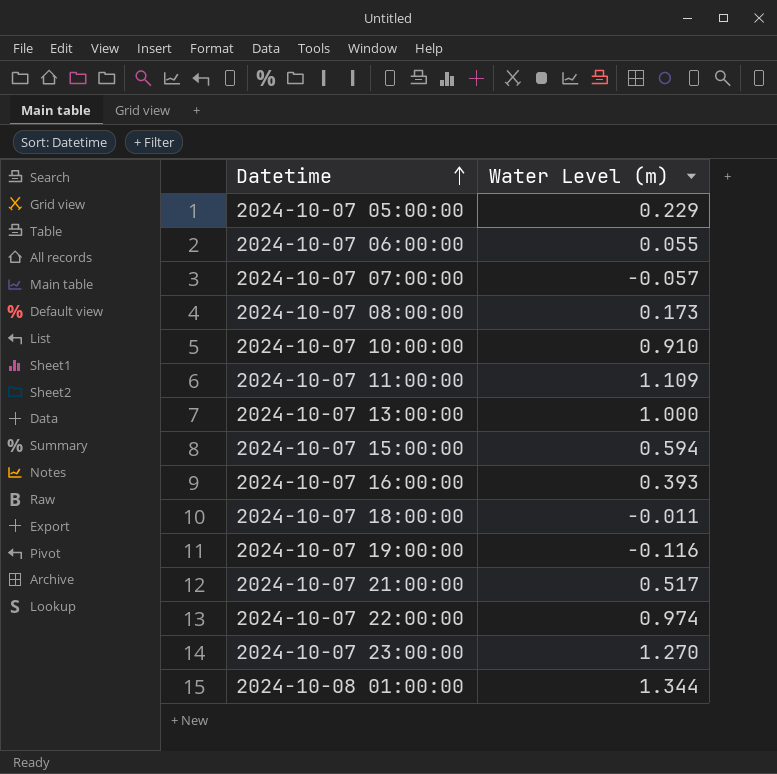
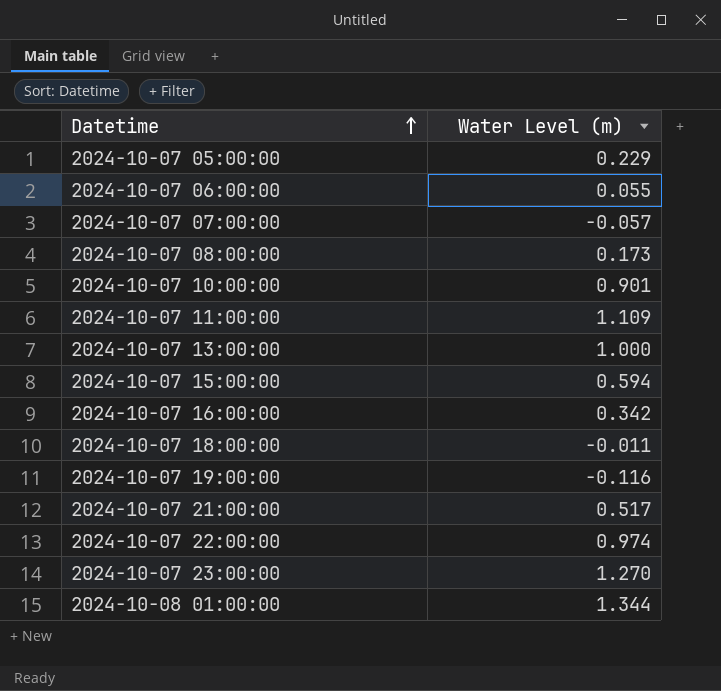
2024-10-07 10:00:00 | Water Level (m): 0.910 -> 0.901
2024-10-07 16:00:00 | Water Level (m): 0.393 -> 0.342

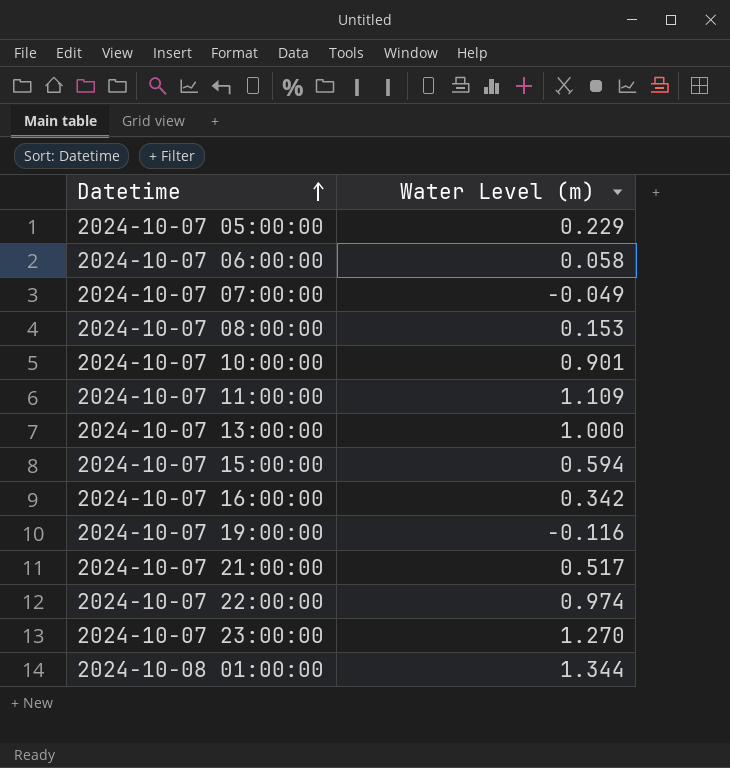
row 2024-10-07 18:00:00: -0.011 -> none
2024-10-07 06:00:00 | Water Level (m): 0.055 -> 0.058
2024-10-07 07:00:00 | Water Level (m): -0.057 -> -0.049
2024-10-07 08:00:00 | Water Level (m): 0.173 -> 0.153

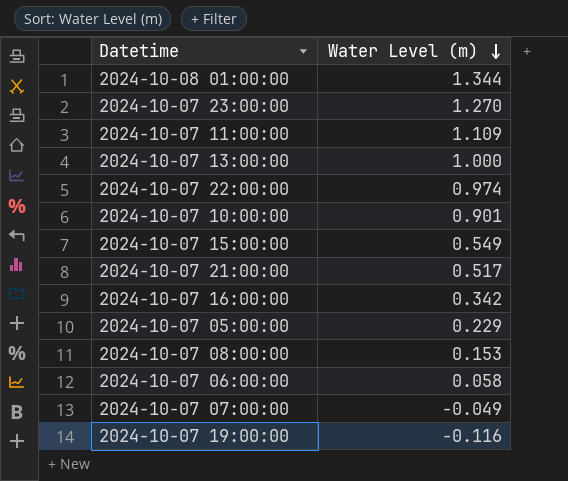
row order: Datetime ascending -> Water Level (m) descending
2024-10-07 15:00:00 | Water Level (m): 0.594 -> 0.549

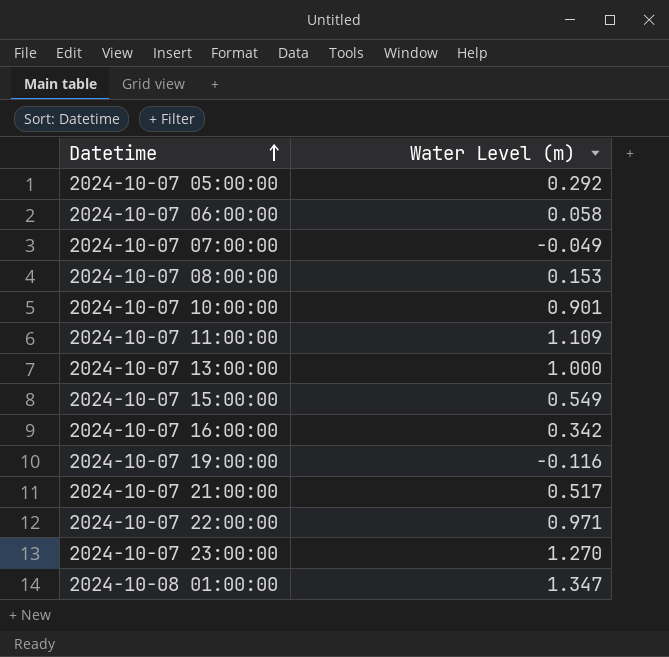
row order: Water Level (m) descending -> Datetime ascending
2024-10-07 05:00:00 | Water Level (m): 0.229 -> 0.292
2024-10-07 22:00:00 | Water Level (m): 0.974 -> 0.971
2024-10-08 01:00:00 | Water Level (m): 1.344 -> 1.347

